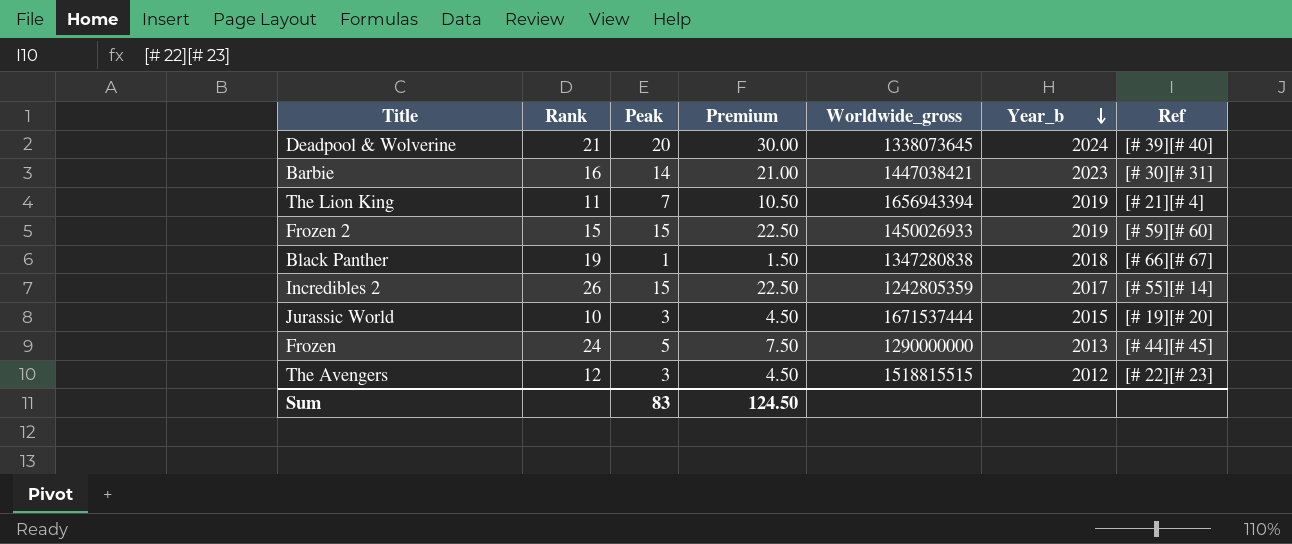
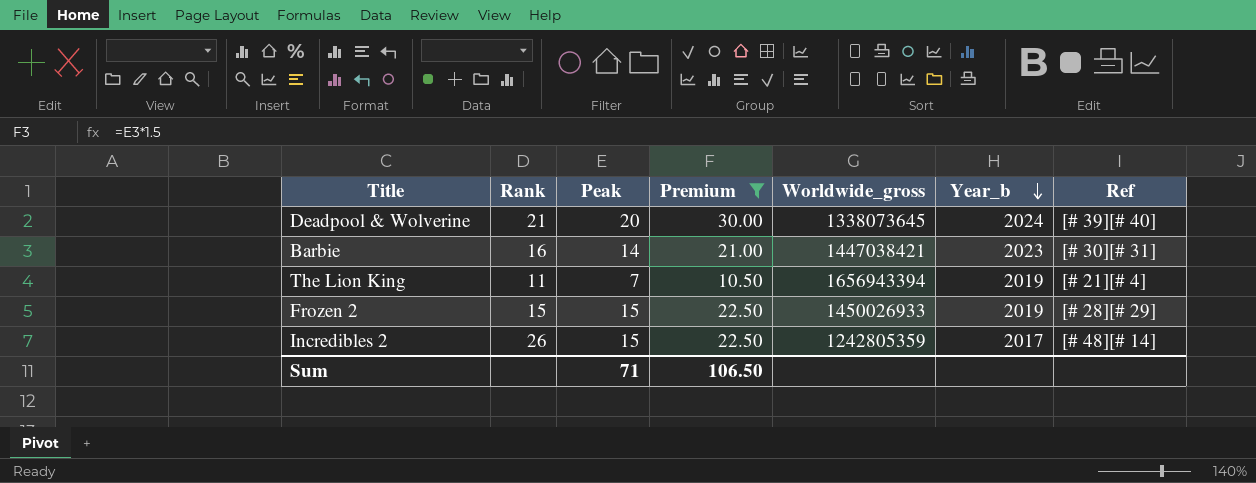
filter: none -> Premium >= 10.50
Frozen 2 | Ref: [# 59][# 60] -> [# 28][# 29]
Incredibles 2 | Ref: [# 55][# 14] -> [# 48][# 14]
Sum | Peak: 83 -> 71
Sum | Premium: 124.50 -> 106.50

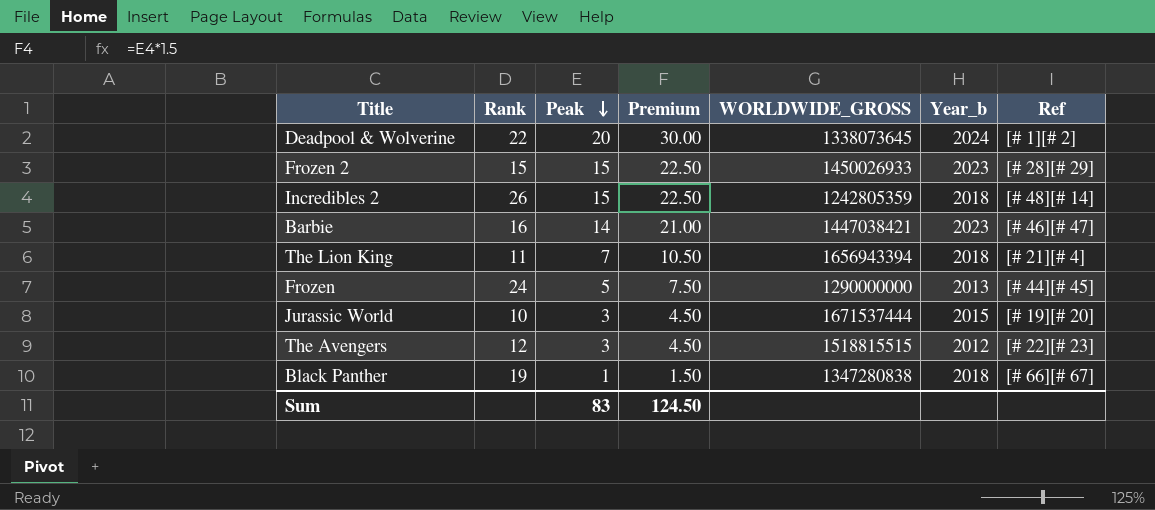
filter: Premium >= 10.50 -> none
row order: Year_b descending -> Peak descending
column name: Worldwide_gross -> WORLDWIDE_GROSS
Deadpool & Wolverine | Rank: 21 -> 22
Deadpool & Wolverine | Ref: [# 39][# 40] -> [# 1][# 2]
Frozen 2 | Year_b: 2019 -> 2023
Incredibles 2 | Year_b: 2017 -> 2018
Barbie | Ref: [# 30][# 31] -> [# 46][# 47]
The Lion King | Year_b: 2019 -> 2018
Sum | Peak: 71 -> 83
Sum | Premium: 106.50 -> 124.50

